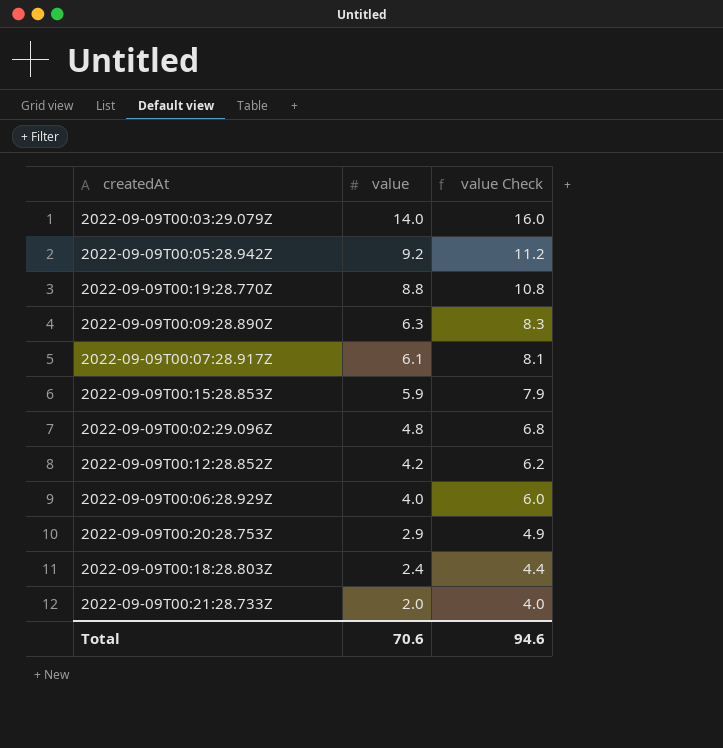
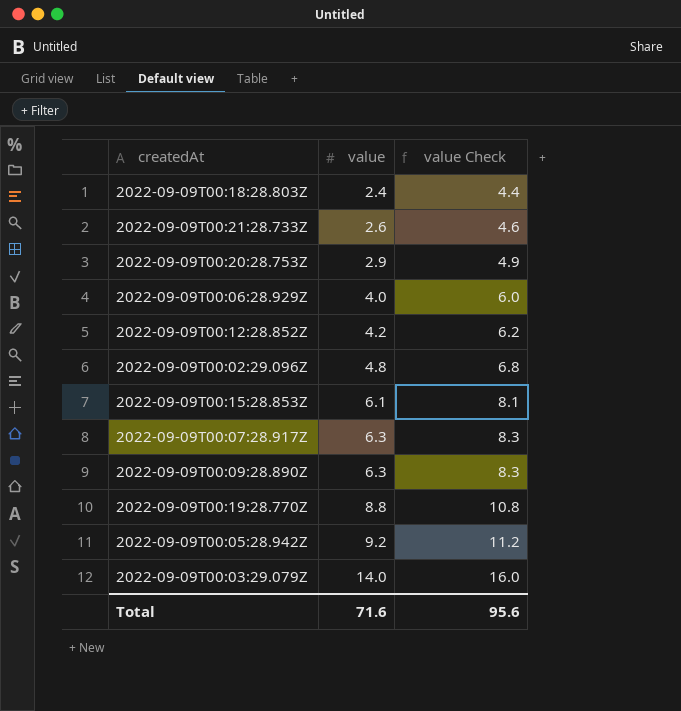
row order: value descending -> value ascending
2022-09-09T00:21:28.733Z | value: 2.0 -> 2.6
2022-09-09T00:21:28.733Z | value Check: 4.0 -> 4.6
2022-09-09T00:15:28.853Z | value: 5.9 -> 6.1
2022-09-09T00:15:28.853Z | value Check: 7.9 -> 8.1
2022-09-09T00:07:28.917Z | value: 6.1 -> 6.3
2022-09-09T00:07:28.917Z | value Check: 8.1 -> 8.3
Total | value: 70.6 -> 71.6
Total | value Check: 94.6 -> 95.6

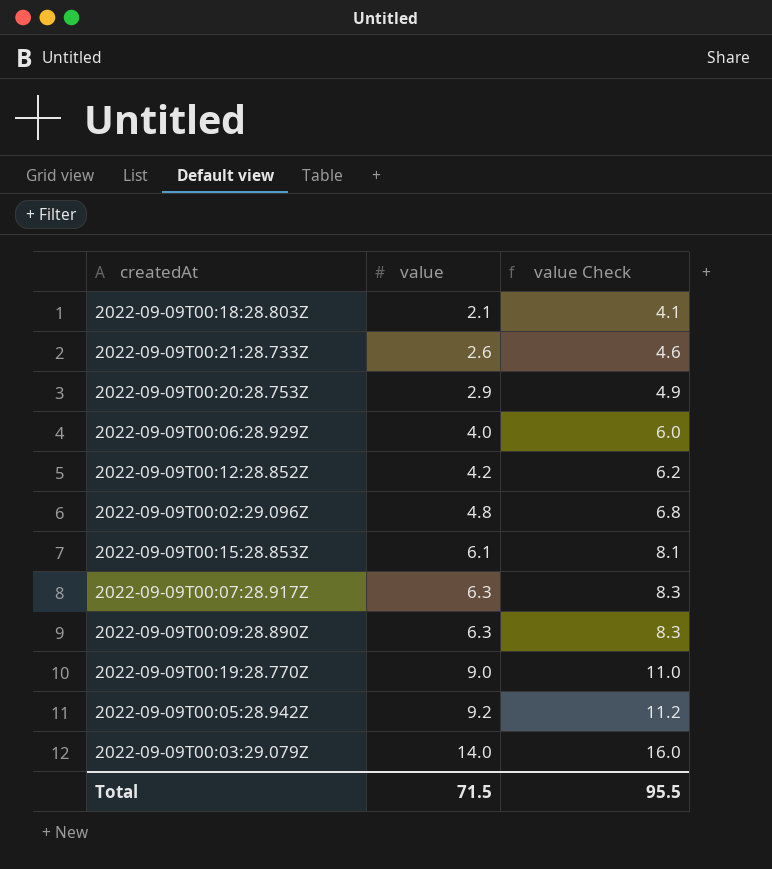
2022-09-09T00:18:28.803Z | value: 2.4 -> 2.1
2022-09-09T00:18:28.803Z | value Check: 4.4 -> 4.1
2022-09-09T00:19:28.770Z | value: 8.8 -> 9.0
2022-09-09T00:19:28.770Z | value Check: 10.8 -> 11.0
Total | value: 71.6 -> 71.5
Total | value Check: 95.6 -> 95.5

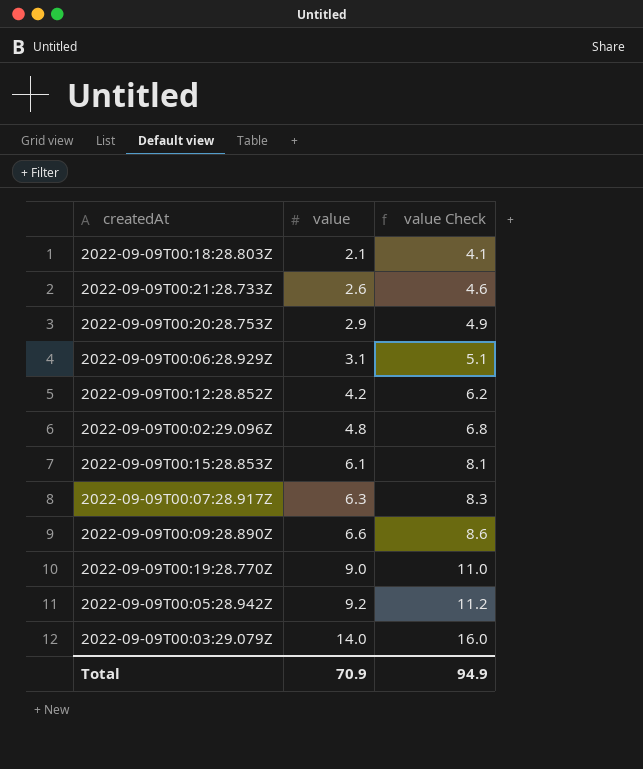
2022-09-09T00:06:28.929Z | value: 4.0 -> 3.1
2022-09-09T00:06:28.929Z | value Check: 6.0 -> 5.1
2022-09-09T00:09:28.890Z | value: 6.3 -> 6.6
2022-09-09T00:09:28.890Z | value Check: 8.3 -> 8.6
Total | value: 71.5 -> 70.9
Total | value Check: 95.5 -> 94.9

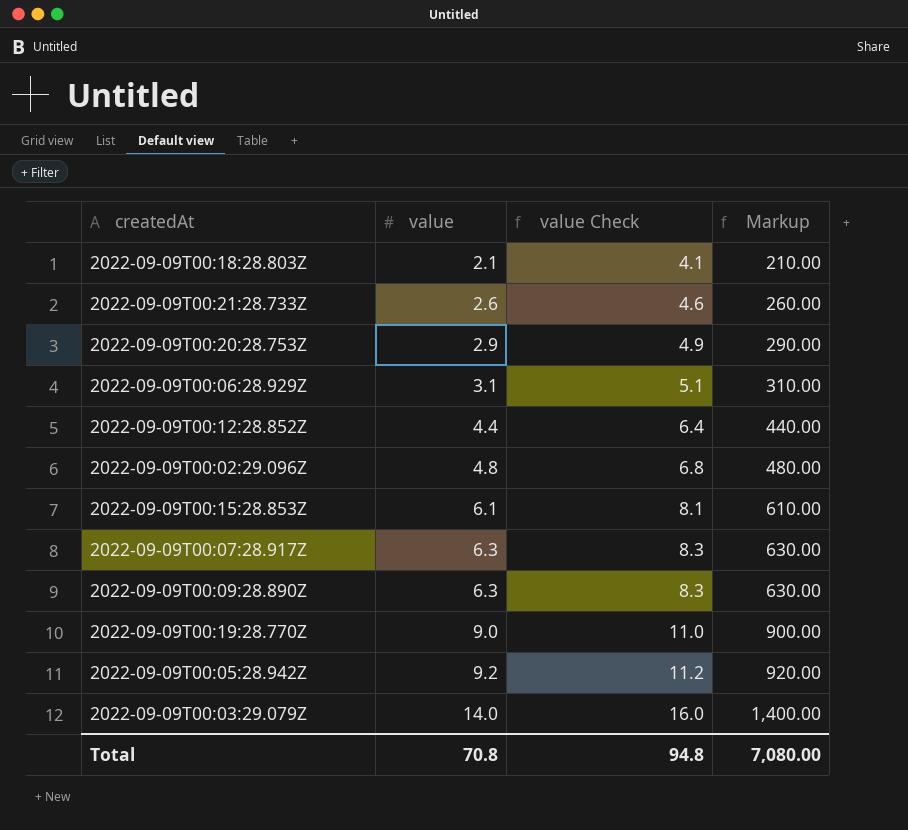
column Markup | formula: none -> [value] * 100
2022-09-09T00:12:28.852Z | value: 4.2 -> 4.4
2022-09-09T00:12:28.852Z | value Check: 6.2 -> 6.4
2022-09-09T00:09:28.890Z | value: 6.6 -> 6.3
2022-09-09T00:09:28.890Z | value Check: 8.6 -> 8.3
Total | value: 70.9 -> 70.8
Total | value Check: 94.9 -> 94.8

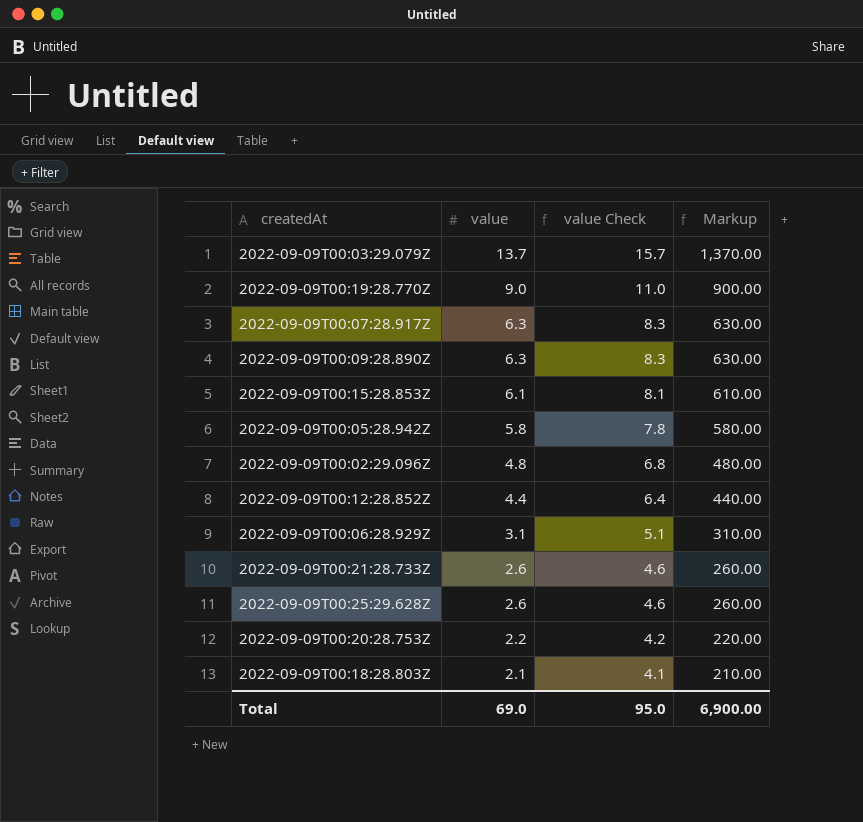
row order: value ascending -> value descending
2022-09-09T00:03:29.079Z | value: 14.0 -> 13.7
2022-09-09T00:03:29.079Z | value Check: 16.0 -> 15.7
2022-09-09T00:03:29.079Z | Markup: 1,400.00 -> 1,370.00
2022-09-09T00:05:28.942Z | value: 9.2 -> 5.8
2022-09-09T00:05:28.942Z | value Check: 11.2 -> 7.8
2022-09-09T00:05:28.942Z | Markup: 920.00 -> 580.00
row 2022-09-09T00:25:29.628Z: none -> 2.6 | 4.6 | 260.00
2022-09-09T00:20:28.753Z | value: 2.9 -> 2.2
2022-09-09T00:20:28.753Z | value Check: 4.9 -> 4.2
2022-09-09T00:20:28.753Z | Markup: 290.00 -> 220.00
Total | value: 70.8 -> 69.0
Total | value Check: 94.8 -> 95.0
Total | Markup: 7,080.00 -> 6,900.00

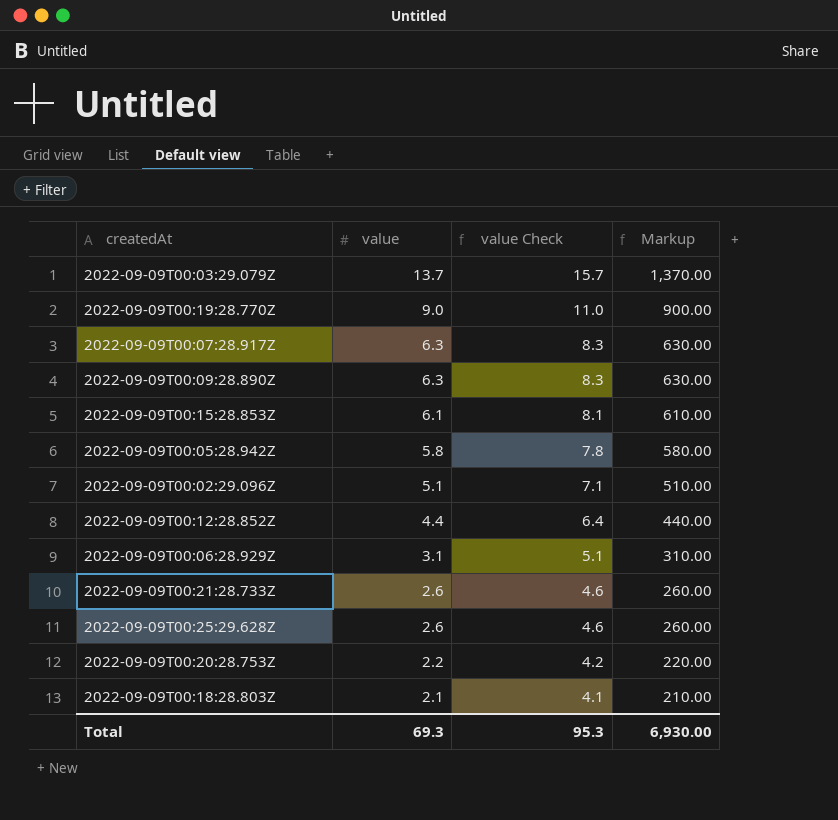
2022-09-09T00:02:29.096Z | value: 4.8 -> 5.1
2022-09-09T00:02:29.096Z | value Check: 6.8 -> 7.1
2022-09-09T00:02:29.096Z | Markup: 480.00 -> 510.00
Total | value: 69.0 -> 69.3
Total | value Check: 95.0 -> 95.3
Total | Markup: 6,900.00 -> 6,930.00

